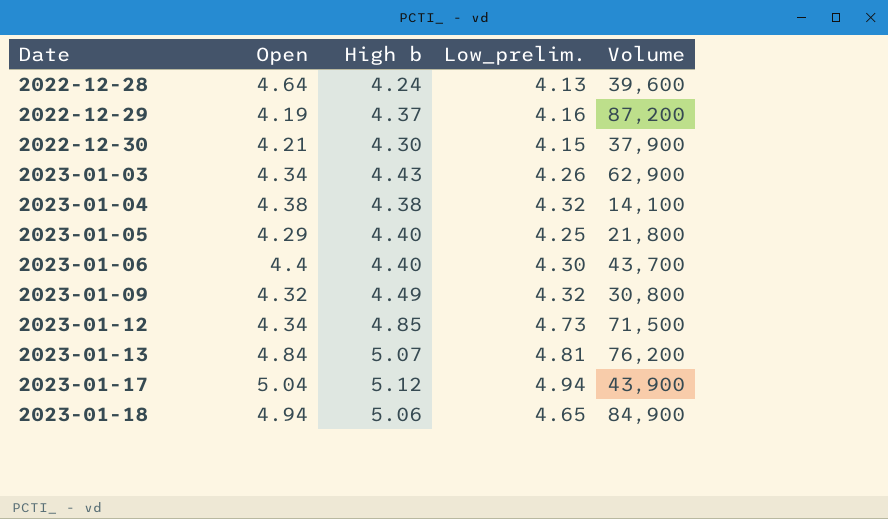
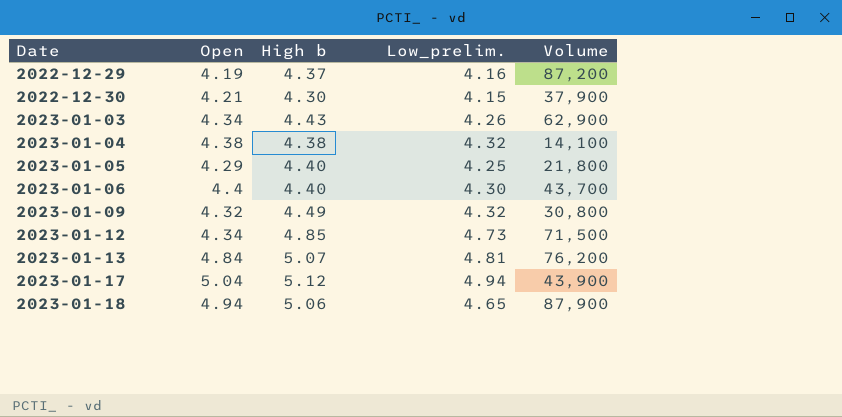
row 2022-12-28: 4.64 | 4.24 | 4.13 | 39,600 -> none
2023-01-18 | Volume: 84,900 -> 87,900

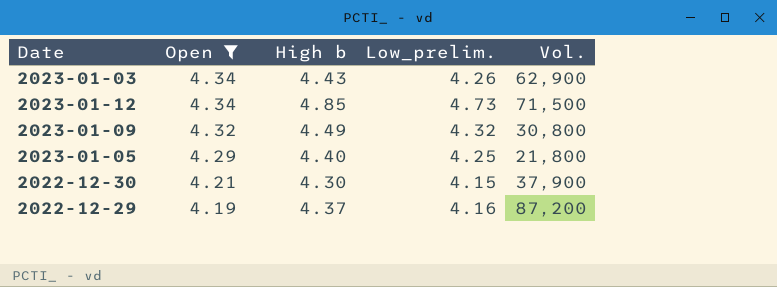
filter: none -> Open <= 4.34
row order: Date ascending -> Open descending
column name: Volume -> Vol.

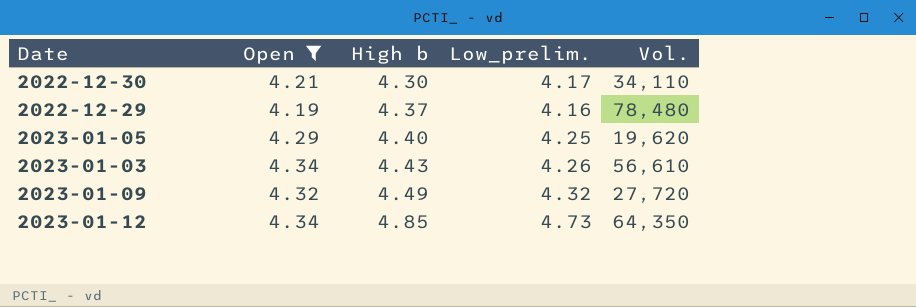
row order: Open descending -> High b ascending
2022-12-30 | Low_prelim.: 4.15 -> 4.17
2022-12-30 | Vol.: 37,900 -> 34,110
2022-12-29 | Vol.: 87,200 -> 78,480
2023-01-05 | Vol.: 21,800 -> 19,620
2023-01-03 | Vol.: 62,900 -> 56,610
2023-01-09 | Vol.: 30,800 -> 27,720
2023-01-12 | Vol.: 71,500 -> 64,350

